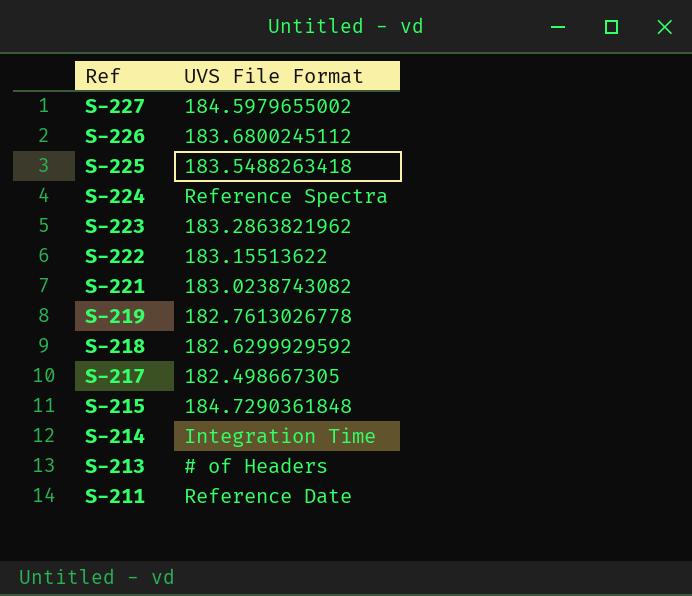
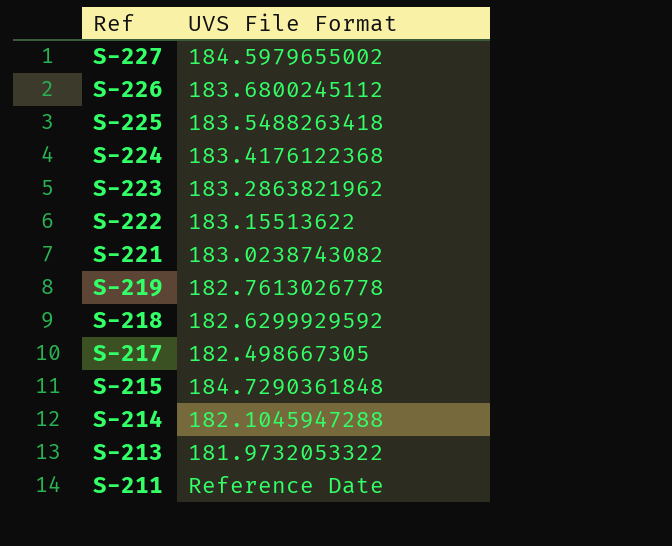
S-224 | UVS File Format: Reference Spectra -> 183.4176122368
S-214 | UVS File Format: Integration Time -> 182.1045947288
S-213 | UVS File Format: # of Headers -> 181.9732053322

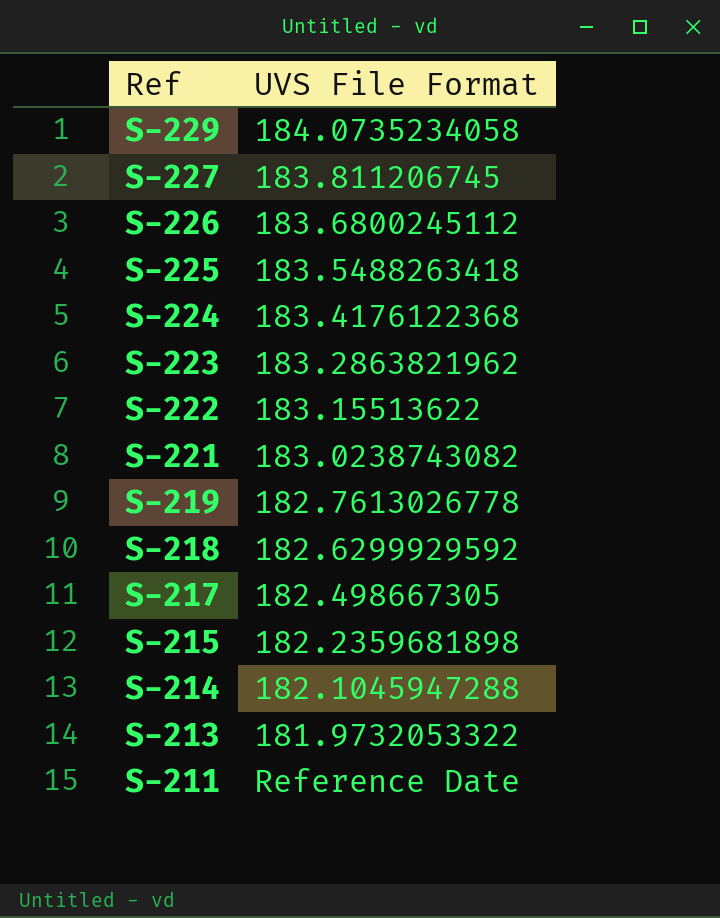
row S-229: none -> 184.0735234058
S-227 | UVS File Format: 184.5979655002 -> 183.811206745
S-215 | UVS File Format: 184.7290361848 -> 182.2359681898

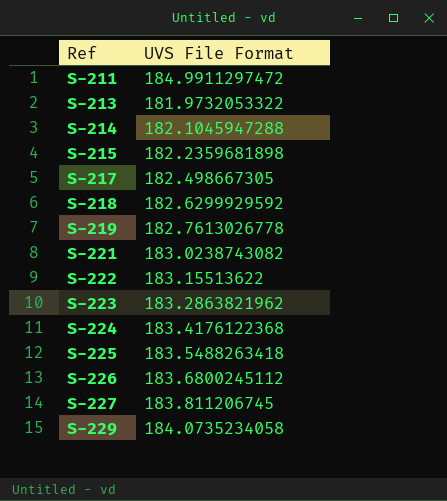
row order: Ref descending -> Ref ascending
S-211 | UVS File Format: Reference Date -> 184.9911297472

